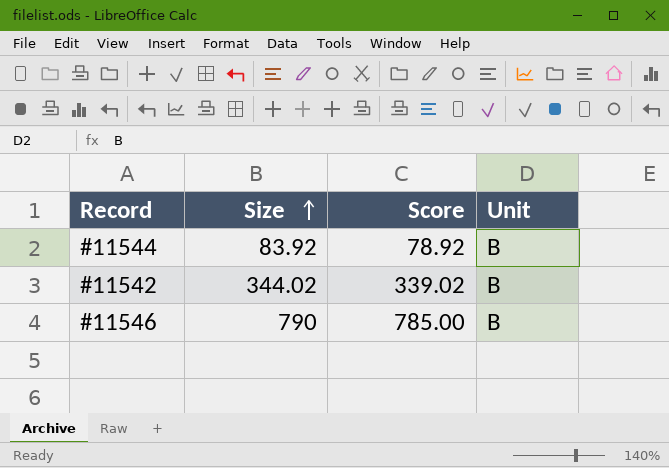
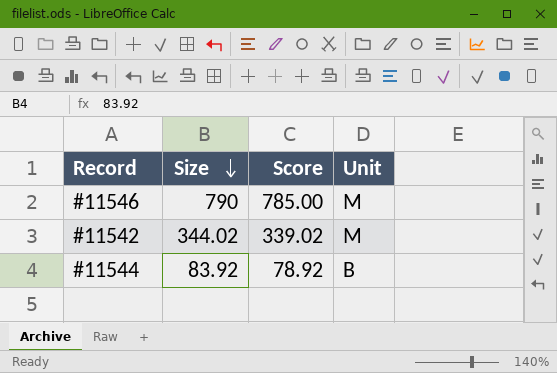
row order: Size ascending -> Size descending
#11546 | Unit: B -> M
#11542 | Unit: B -> M

